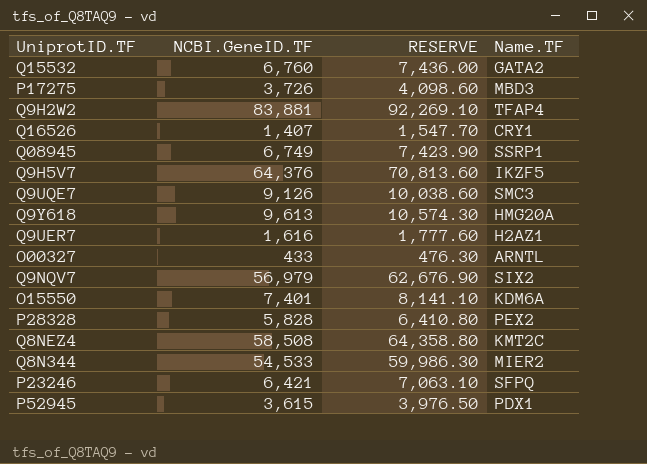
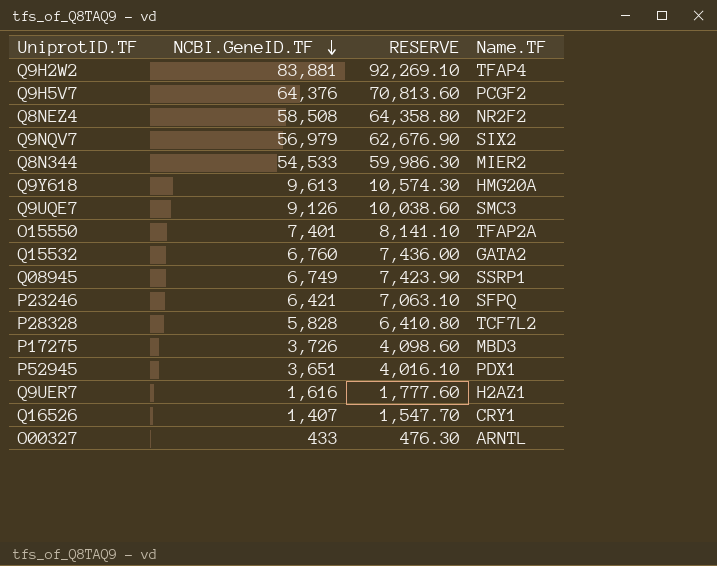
row order: none -> NCBI.GeneID.TF descending
Q9H5V7 | Name.TF: IKZF5 -> PCGF2
Q8NEZ4 | Name.TF: KMT2C -> NR2F2
O15550 | Name.TF: KDM6A -> TFAP2A
P28328 | Name.TF: PEX2 -> TCF7L2
P52945 | NCBI.GeneID.TF: 3,615 -> 3,651
P52945 | RESERVE: 3,976.50 -> 4,016.10

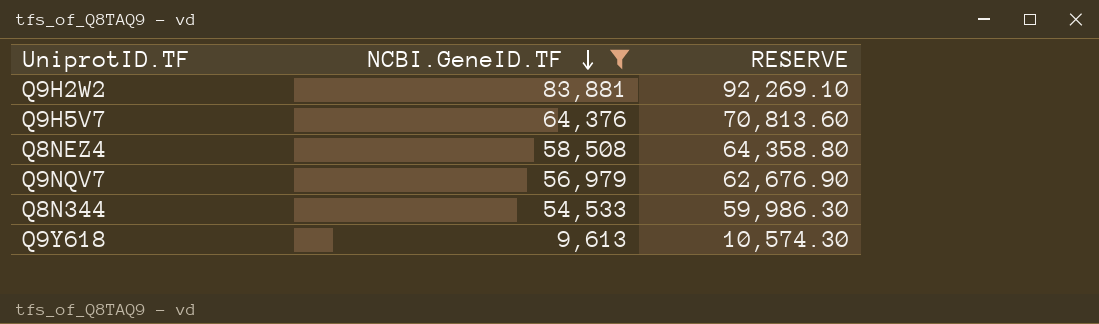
filter: none -> NCBI.GeneID.TF >= 9,613
column Name.TF | position: 4 -> none

